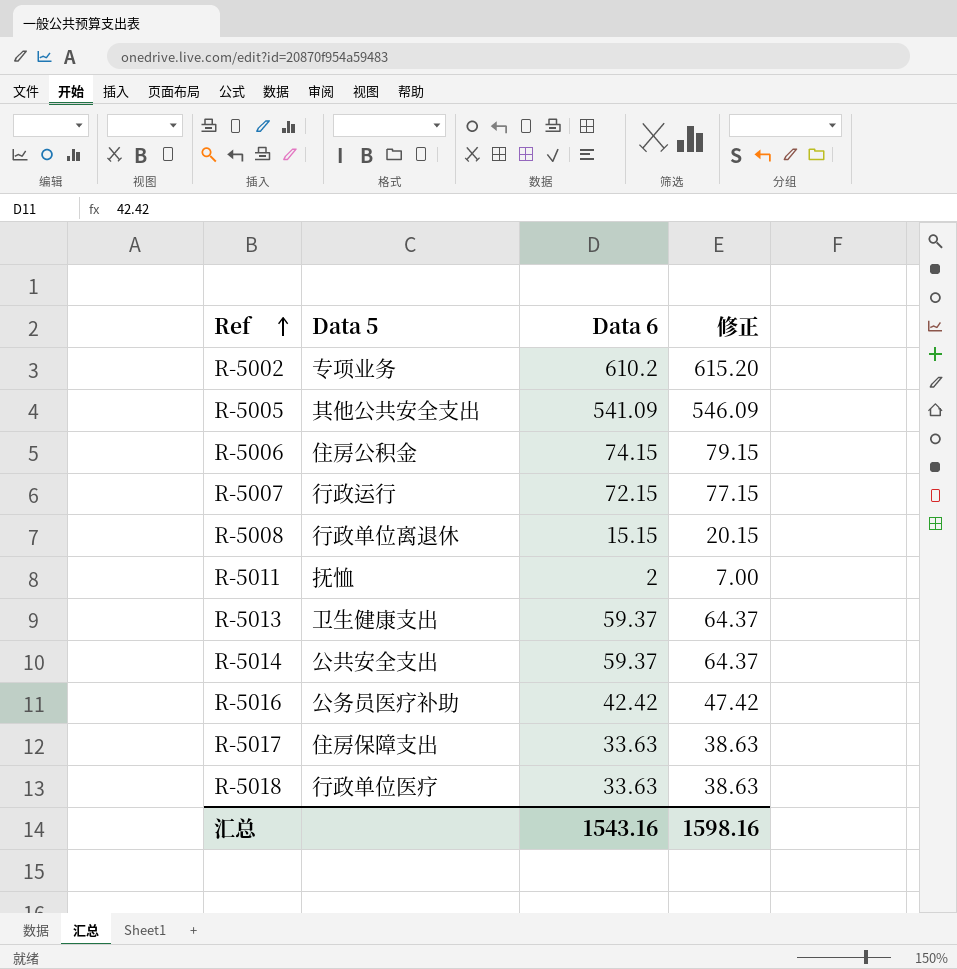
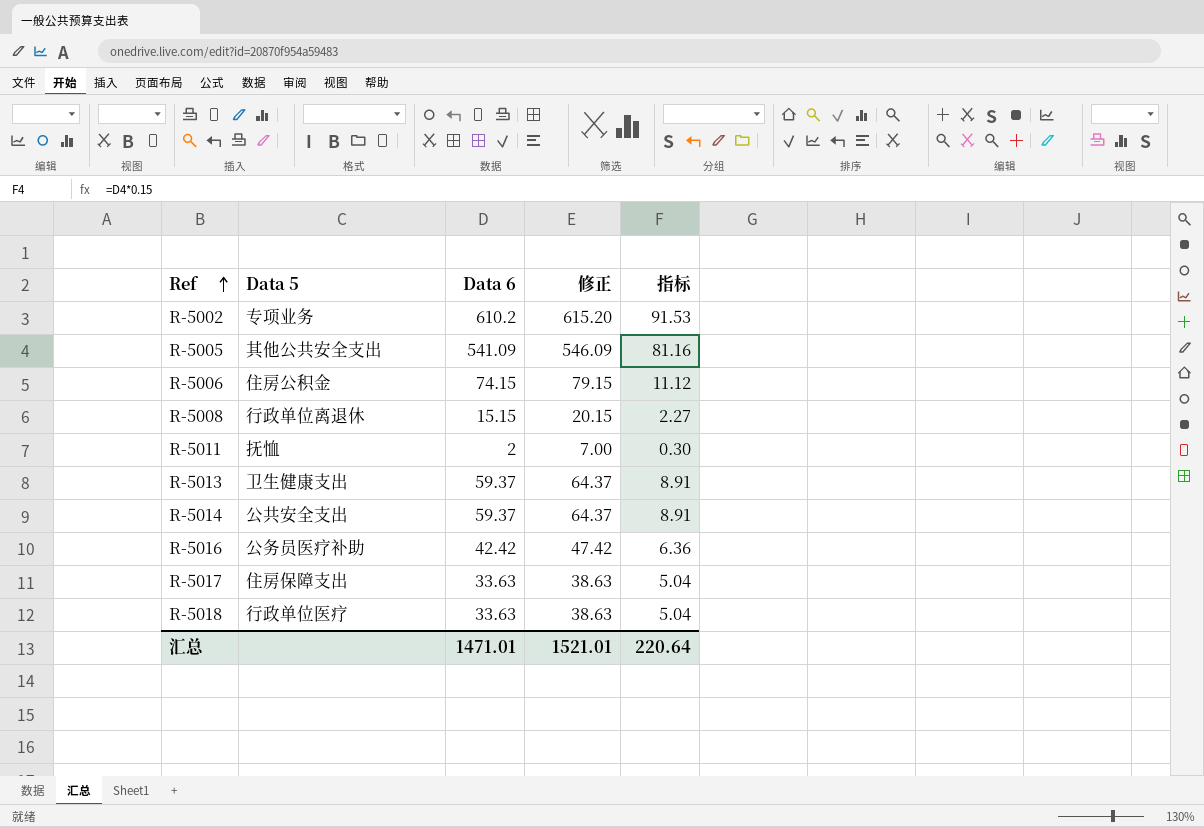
column 指标 | formula: none -> [Data 6] * 0.15
row R-5007: 行政运行 | 72.15 | 77.15 -> none
汇总 | Data 6: 1543.16 -> 1471.01
汇总 | 修正: 1598.16 -> 1521.01

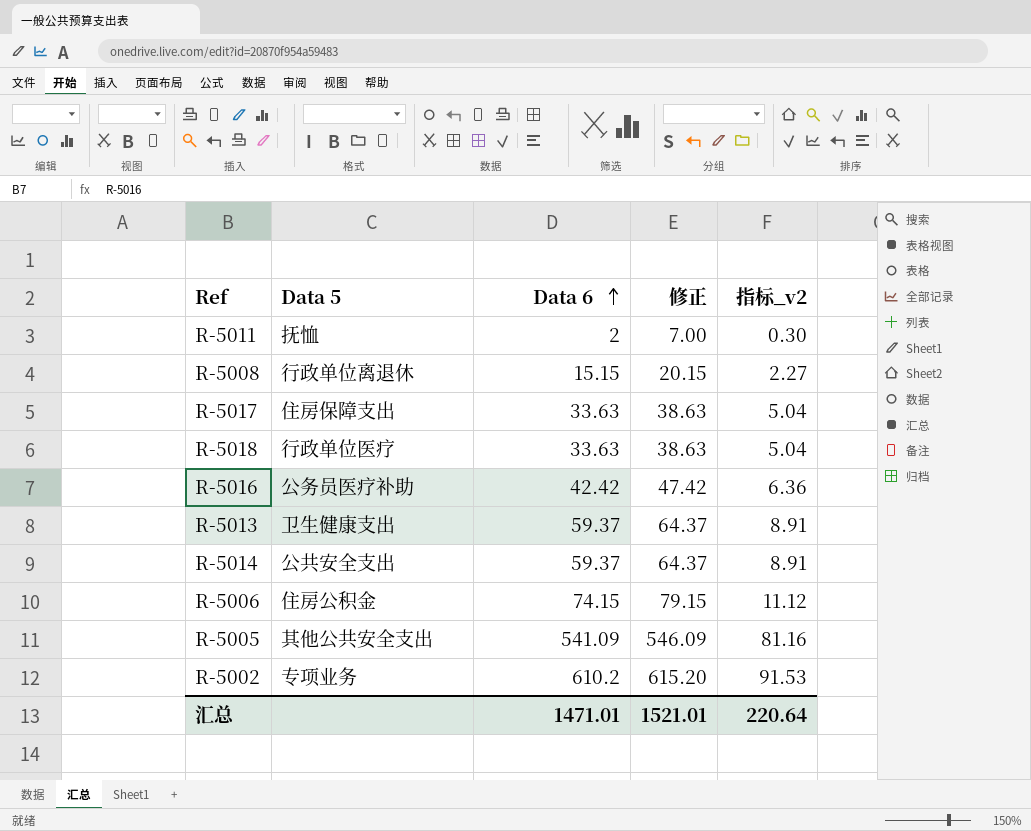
row order: Ref ascending -> Data 6 ascending
column name: 指标 -> 指标_v2

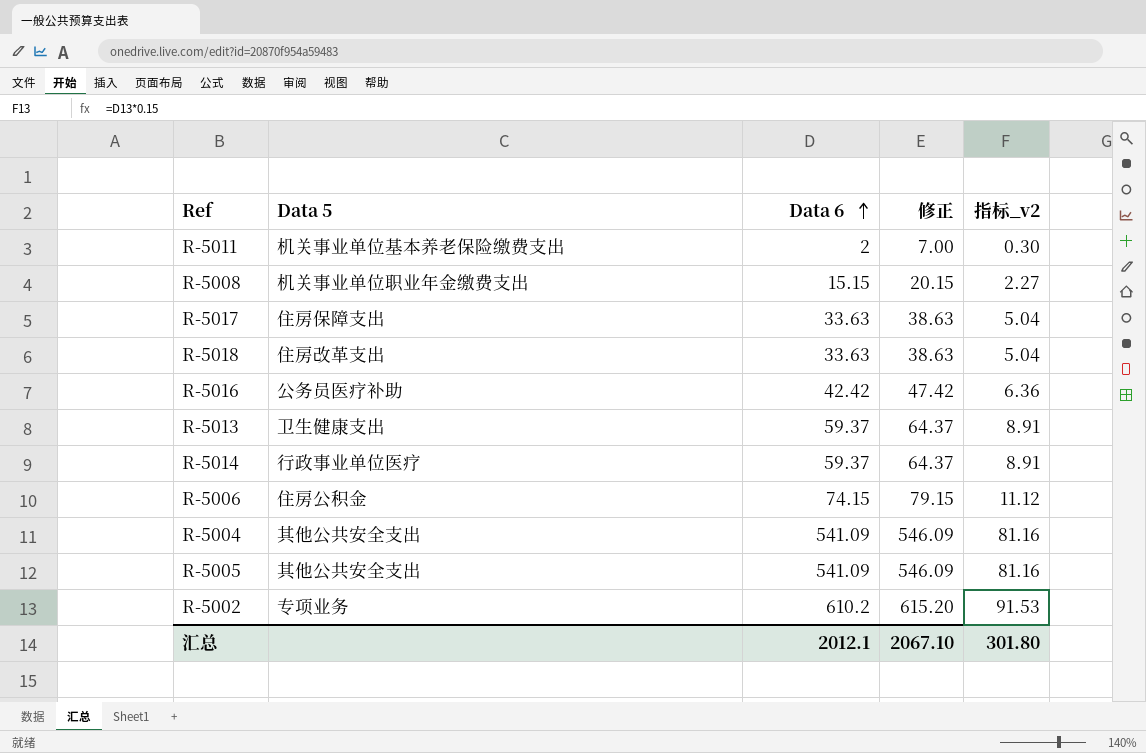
R-5011 | Data 5: 抚恤 -> 机关事业单位基本养老保险缴费支出
R-5008 | Data 5: 行政单位离退休 -> 机关事业单位职业年金缴费支出
R-5018 | Data 5: 行政单位医疗 -> 住房改革支出
R-5014 | Data 5: 公共安全支出 -> 行政事业单位医疗
row R-5004: none -> 其他公共安全支出 | 541.09 | 546.09 | 81.16
汇总 | Data 6: 1471.01 -> 2012.1
汇总 | 修正: 1521.01 -> 2067.10
汇总 | 指标_v2: 220.64 -> 301.80

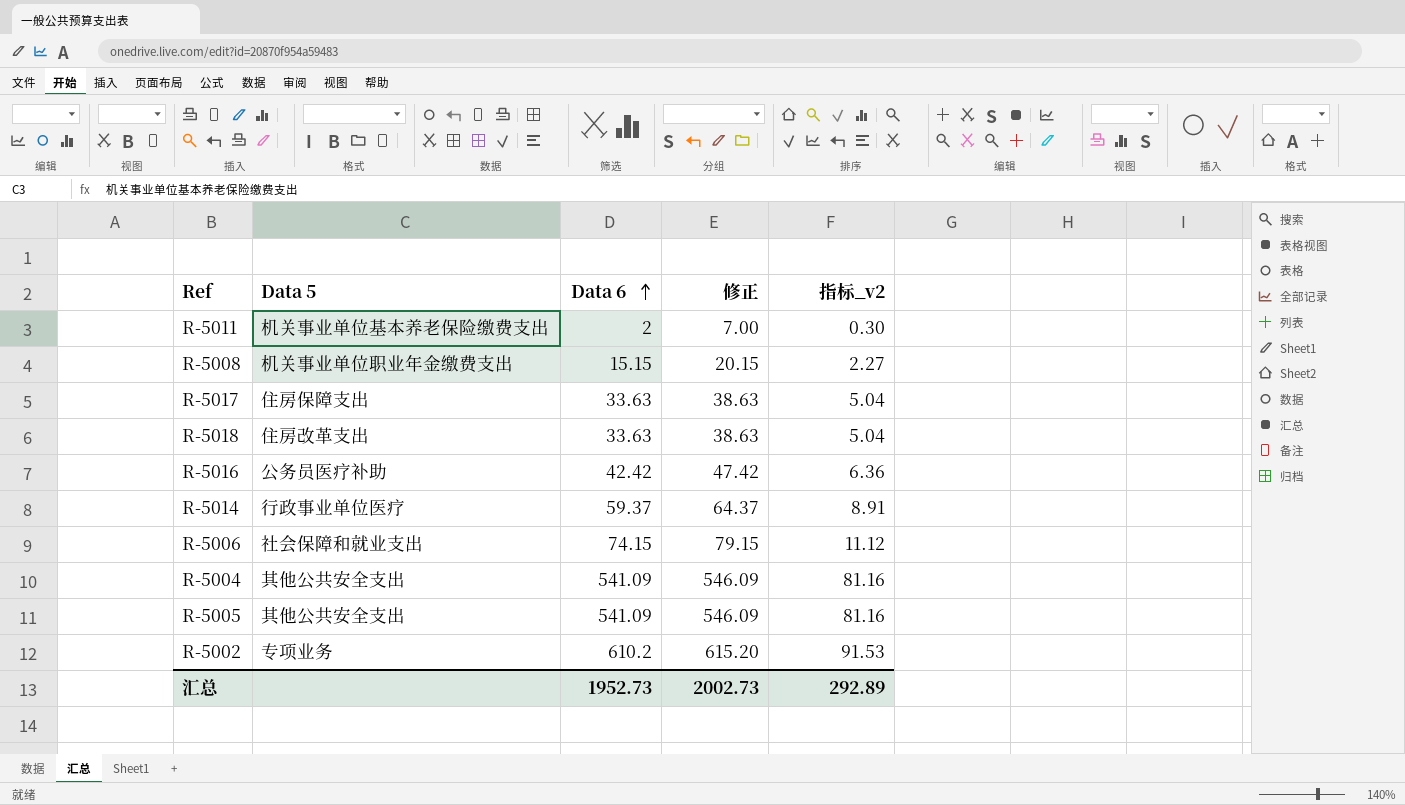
row R-5013: 卫生健康支出 | 59.37 | 64.37 | 8.91 -> none
R-5006 | Data 5: 住房公积金 -> 社会保障和就业支出
汇总 | Data 6: 2012.1 -> 1952.73
汇总 | 修正: 2067.10 -> 2002.73
汇总 | 指标_v2: 301.80 -> 292.89

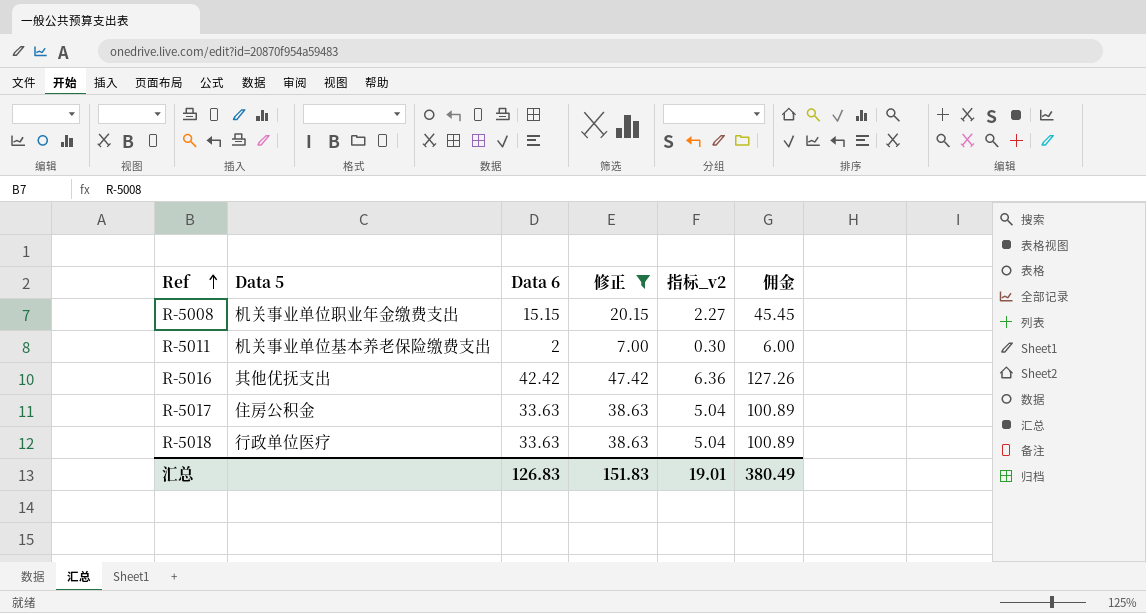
filter: none -> 修正 <= 47.42
row order: Data 6 ascending -> Ref ascending
column 佣金 | formula: none -> [Data 6] * 3
R-5016 | Data 5: 公务员医疗补助 -> 其他优抚支出
R-5017 | Data 5: 住房保障支出 -> 住房公积金
R-5018 | Data 5: 住房改革支出 -> 行政单位医疗
汇总 | Data 6: 1952.73 -> 126.83
汇总 | 修正: 2002.73 -> 151.83
汇总 | 指标_v2: 292.89 -> 19.01

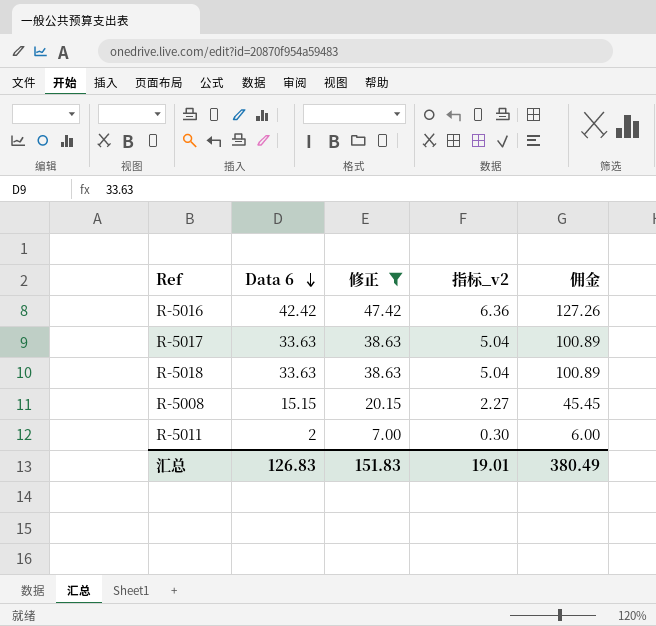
row order: Ref ascending -> Data 6 descending
column Data 5 | position: 2 -> none

